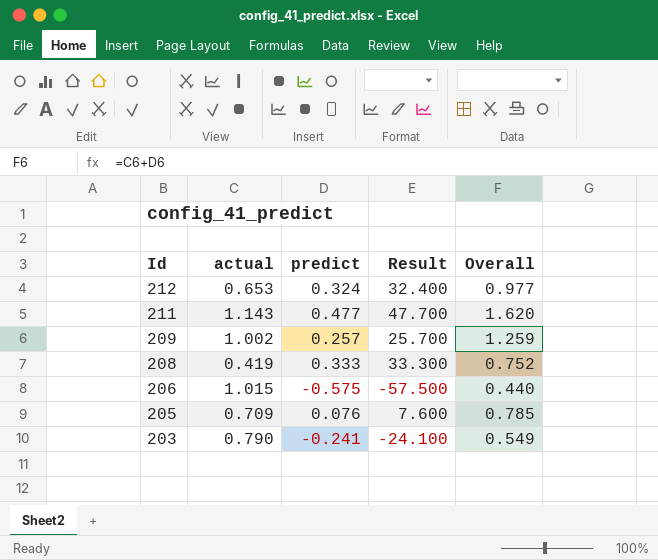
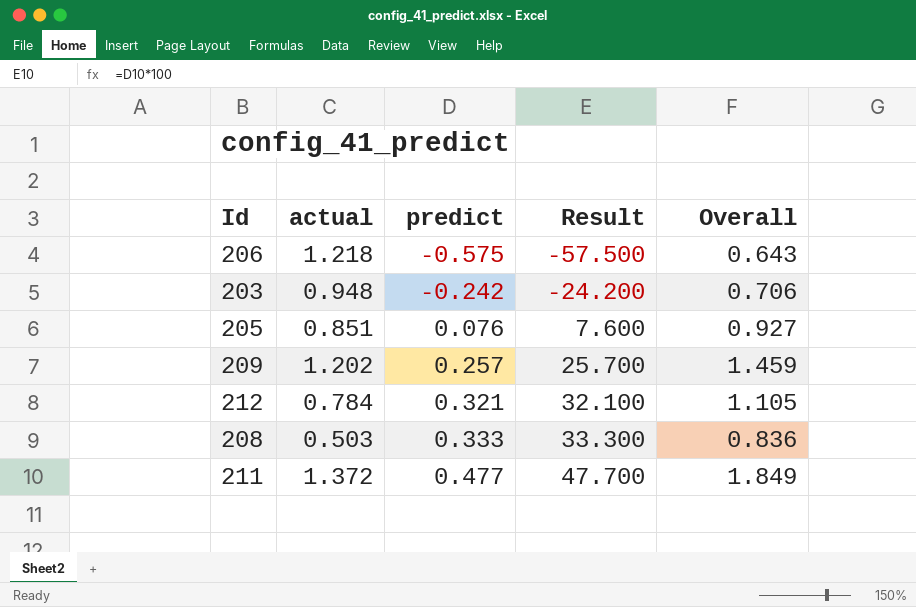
row order: Id descending -> predict ascending
206 | actual: 1.015 -> 1.218
206 | Overall: 0.440 -> 0.643
203 | actual: 0.790 -> 0.948
203 | predict: -0.241 -> -0.242
203 | Result: -24.100 -> -24.200
203 | Overall: 0.549 -> 0.706
205 | actual: 0.709 -> 0.851
205 | Overall: 0.785 -> 0.927
209 | actual: 1.002 -> 1.202
209 | Overall: 1.259 -> 1.459
212 | actual: 0.653 -> 0.784
212 | predict: 0.324 -> 0.321
212 | Result: 32.400 -> 32.100
212 | Overall: 0.977 -> 1.105
208 | actual: 0.419 -> 0.503
208 | Overall: 0.752 -> 0.836
211 | actual: 1.143 -> 1.372
211 | Overall: 1.620 -> 1.849

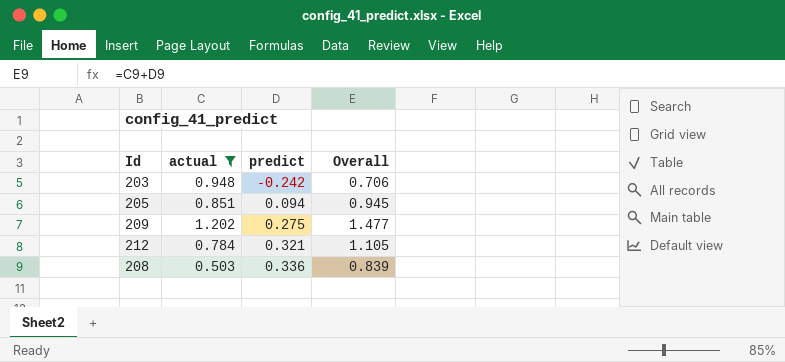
filter: none -> actual <= 1.202
column Result | formula: [predict] * 100 -> none
205 | predict: 0.076 -> 0.094
205 | Overall: 0.927 -> 0.945
209 | predict: 0.257 -> 0.275
209 | Overall: 1.459 -> 1.477
208 | predict: 0.333 -> 0.336
208 | Overall: 0.836 -> 0.839

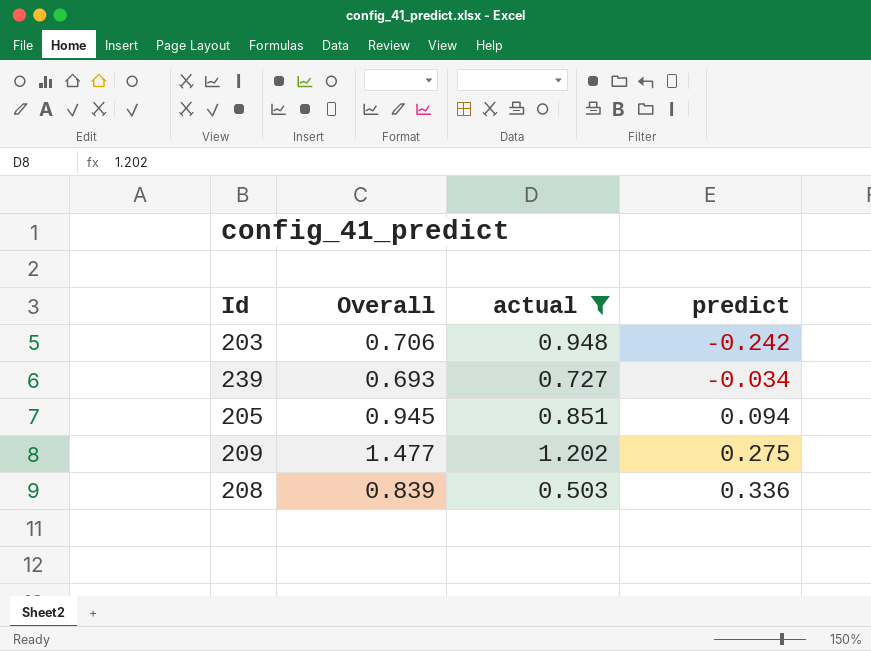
column Overall | position: 4 -> 2
row 212: 0.784 | 0.321 | 1.105 -> none
row 239: none -> 0.693 | 0.727 | -0.034

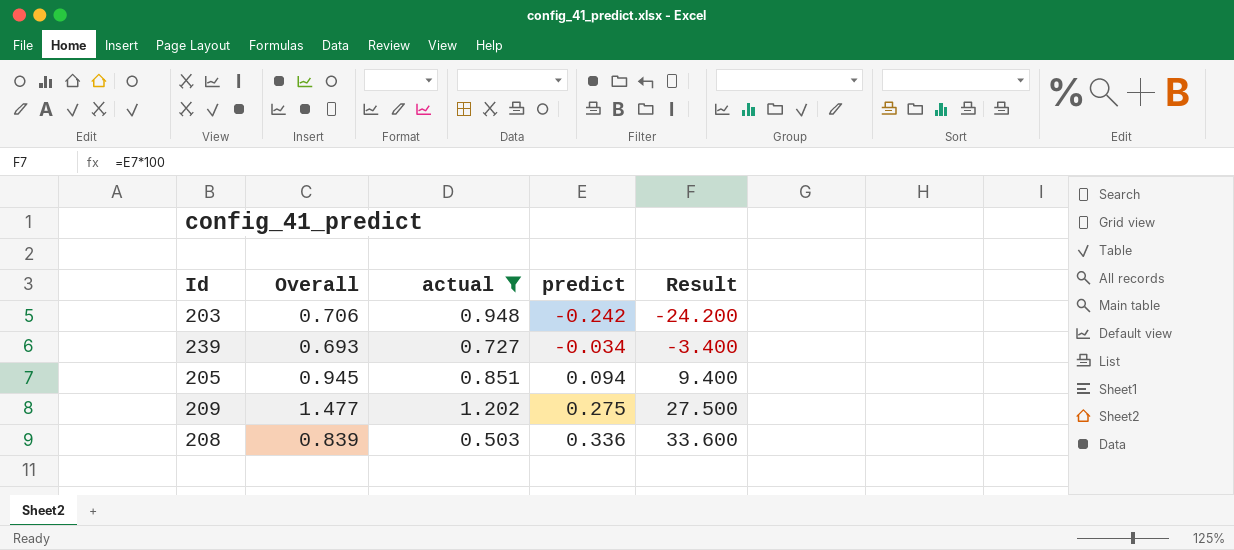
column Result | formula: none -> [predict] * 100

